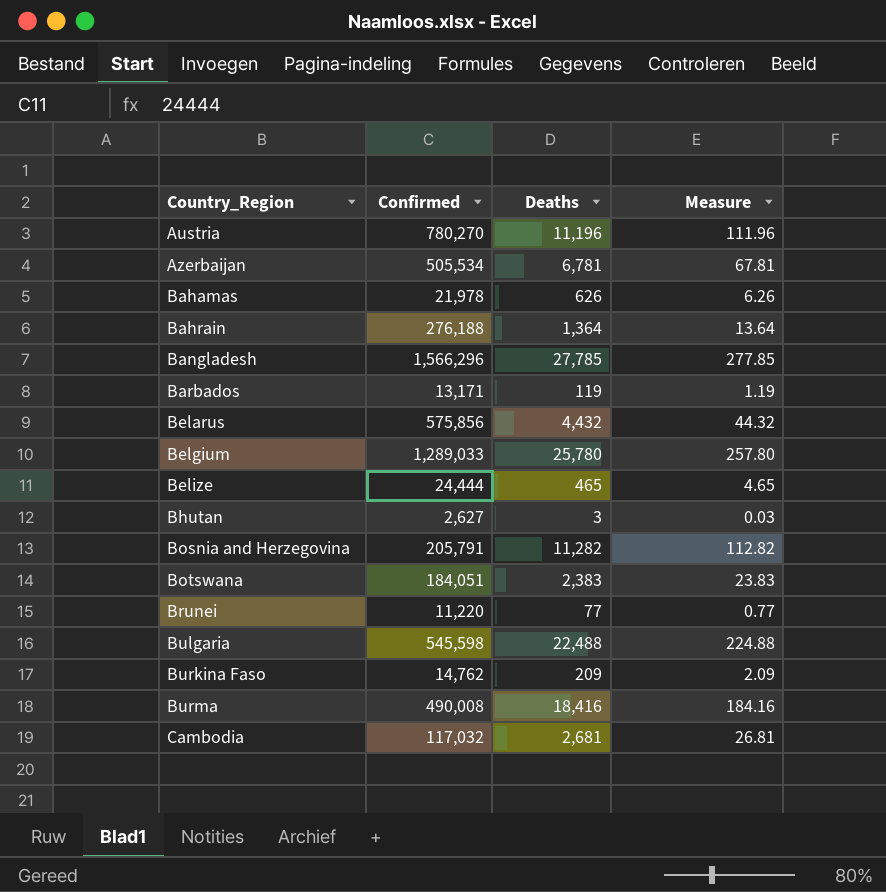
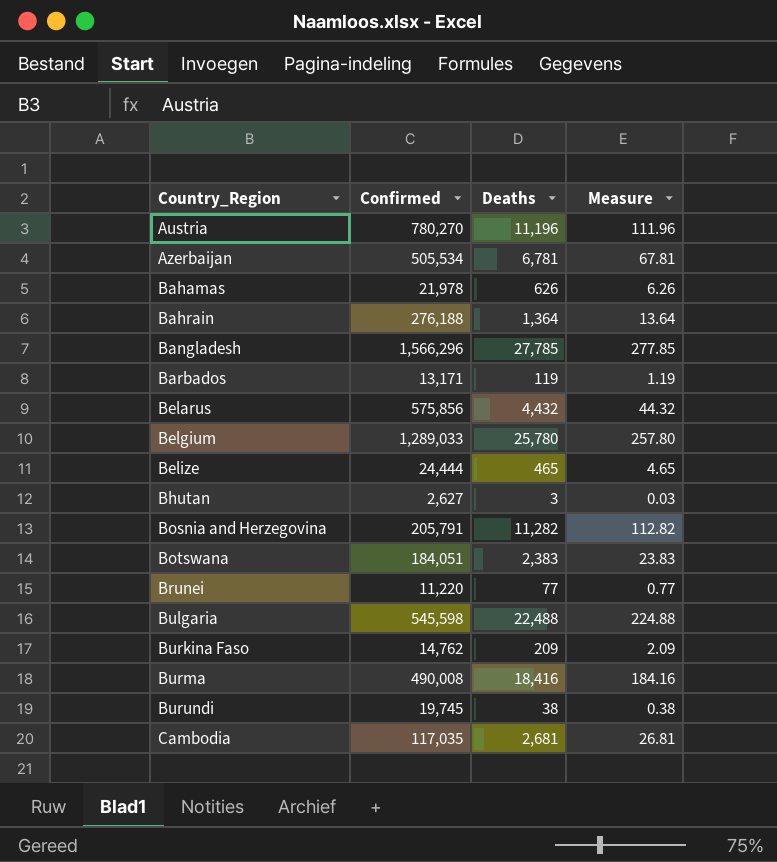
row Burundi: none -> 19,745 | 38 | 0.38
Cambodia | Confirmed: 117,032 -> 117,035

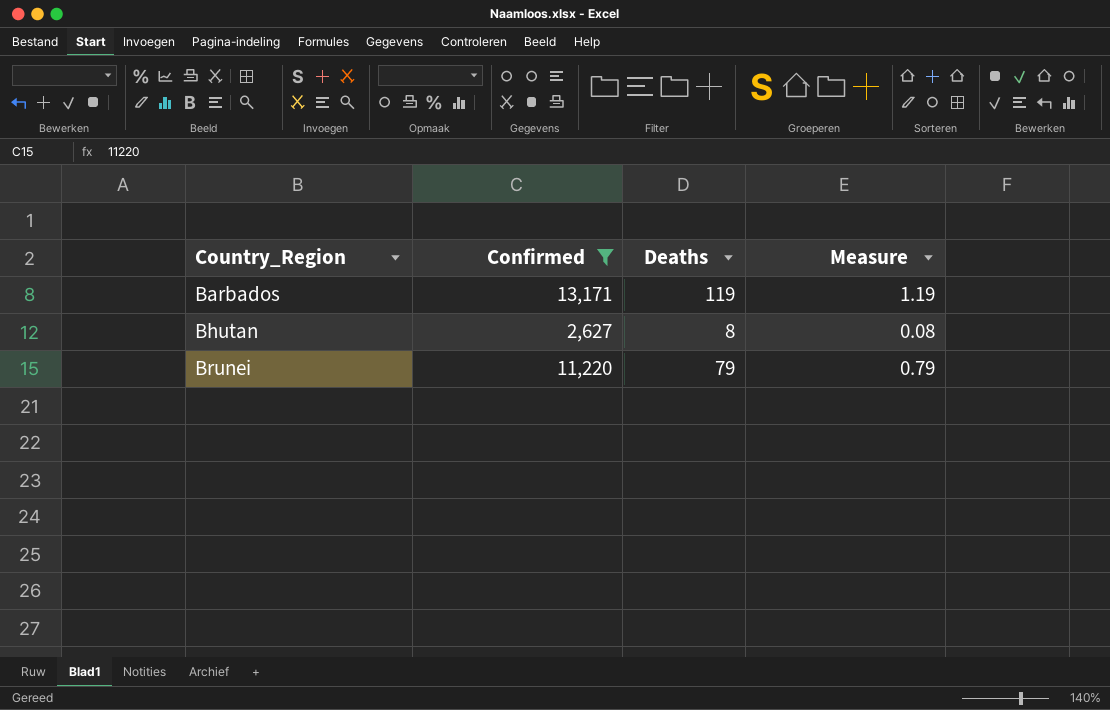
filter: none -> Confirmed <= 13,171
Bhutan | Deaths: 3 -> 8
Bhutan | Measure: 0.03 -> 0.08
Brunei | Deaths: 77 -> 79
Brunei | Measure: 0.77 -> 0.79

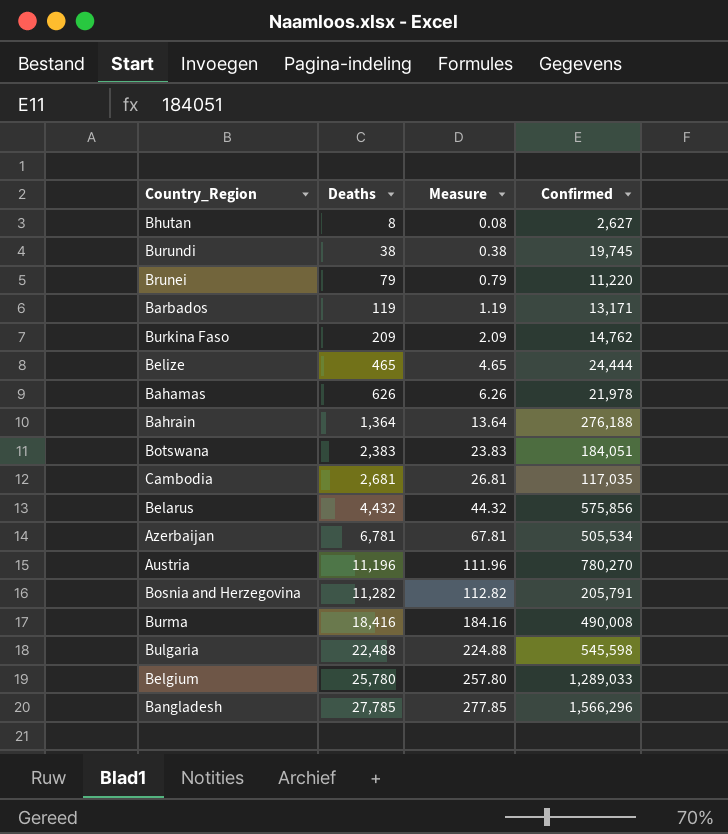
filter: Confirmed <= 13,171 -> none
row order: Country_Region ascending -> Deaths ascending
column Confirmed | position: 2 -> 4

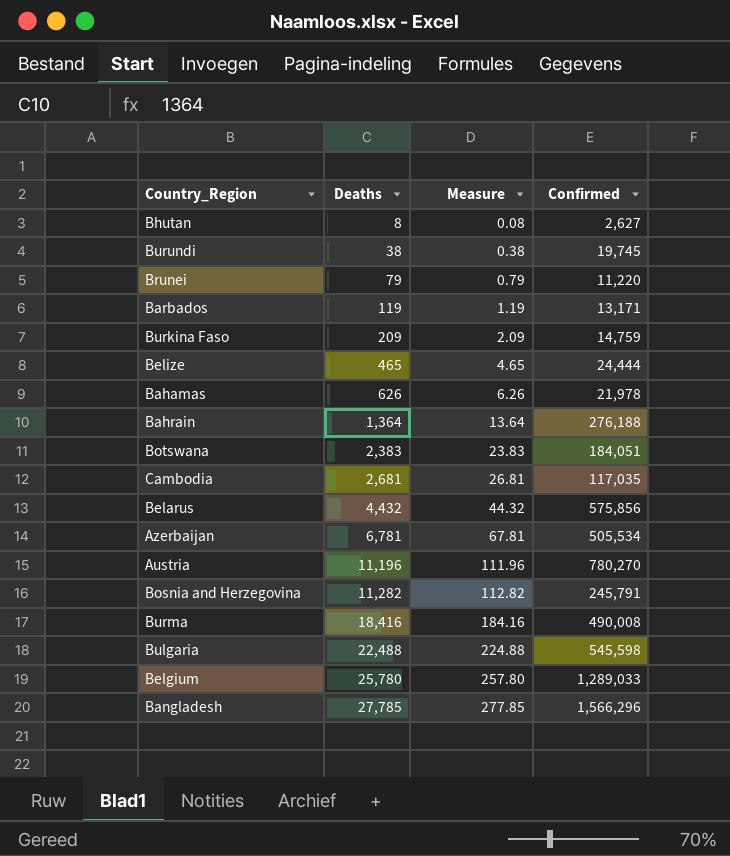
Burkina Faso | Confirmed: 14,762 -> 14,759
Bosnia and Herzegovina | Confirmed: 205,791 -> 245,791

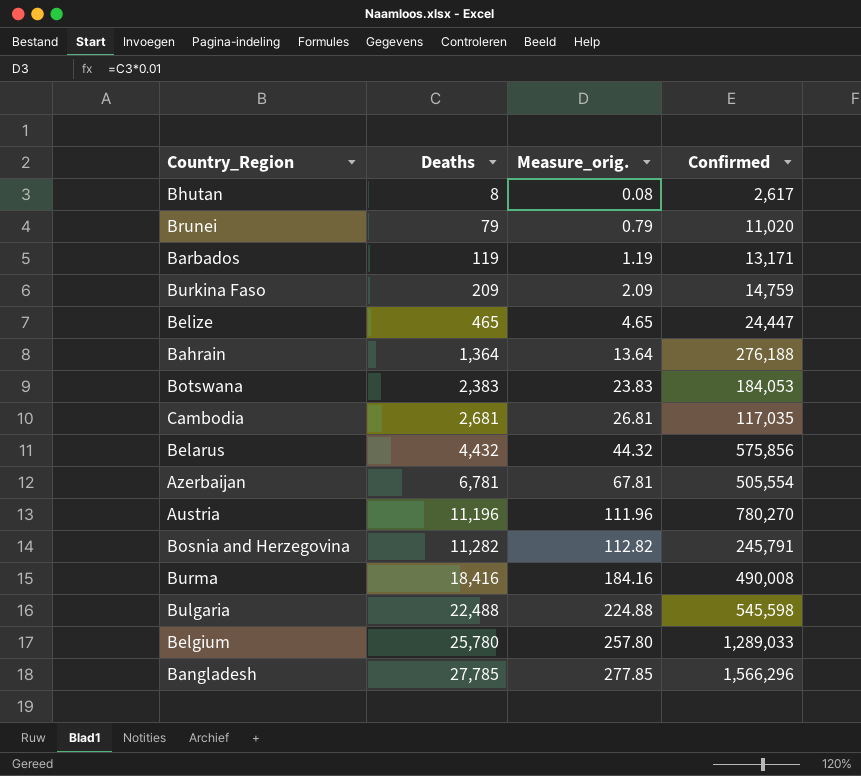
column name: Measure -> Measure_orig.
row Burundi: 38 | 0.38 | 19,745 -> none
row Bahamas: 626 | 6.26 | 21,978 -> none
Bhutan | Confirmed: 2,627 -> 2,617
Brunei | Confirmed: 11,220 -> 11,020
Belize | Confirmed: 24,444 -> 24,447
Botswana | Confirmed: 184,051 -> 184,053
Azerbaijan | Confirmed: 505,534 -> 505,554

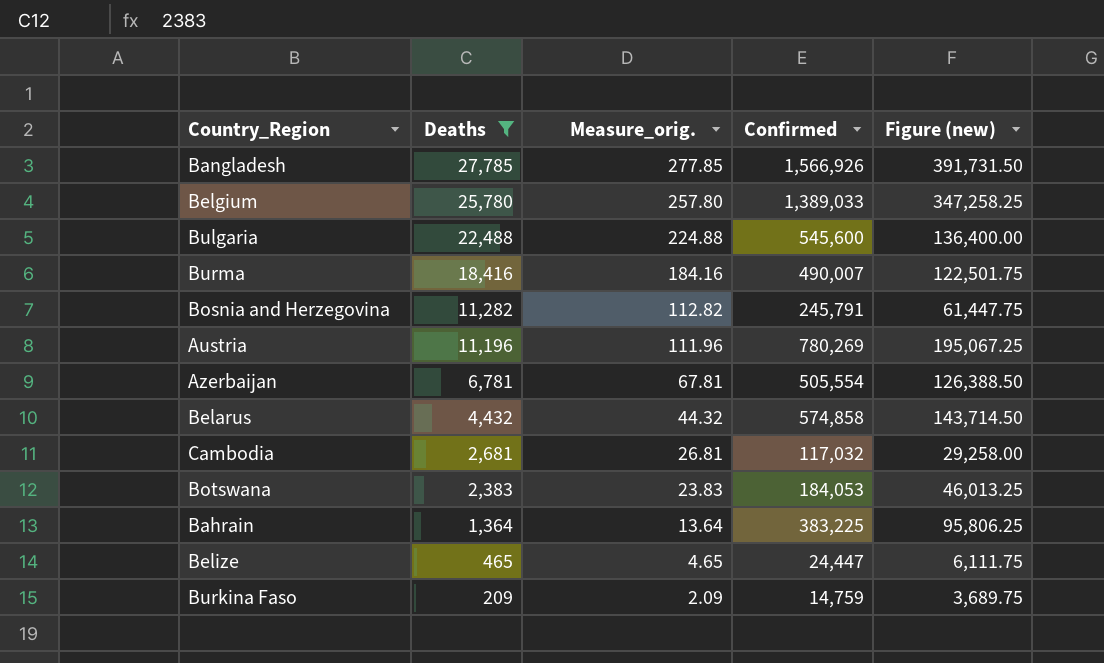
filter: none -> Deaths >= 209
row order: Deaths ascending -> Deaths descending
column Figure (new) | formula: none -> [Confirmed] * 0.25
Bangladesh | Confirmed: 1,566,296 -> 1,566,926
Belgium | Confirmed: 1,289,033 -> 1,389,033
Bulgaria | Confirmed: 545,598 -> 545,600
Burma | Confirmed: 490,008 -> 490,007
Austria | Confirmed: 780,270 -> 780,269
Belarus | Confirmed: 575,856 -> 574,858
Cambodia | Confirmed: 117,035 -> 117,032
Bahrain | Confirmed: 276,188 -> 383,225

